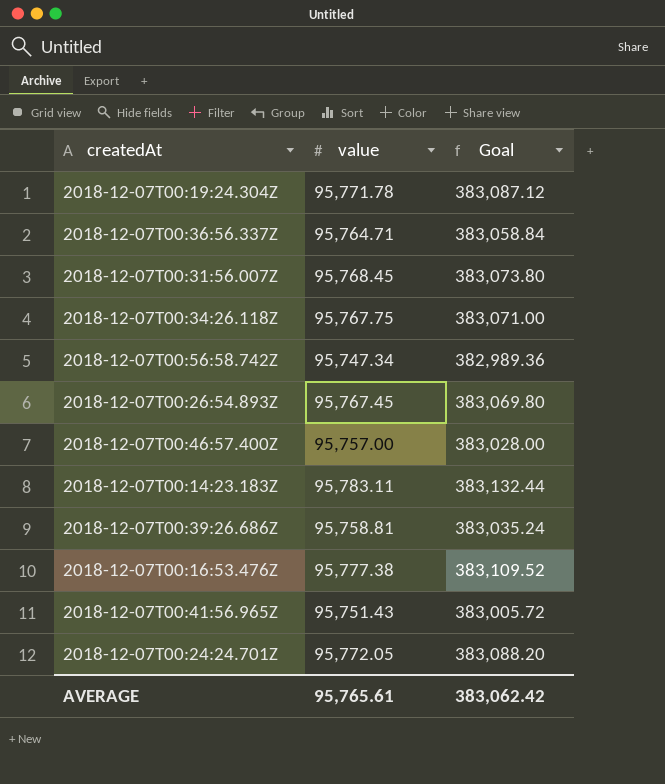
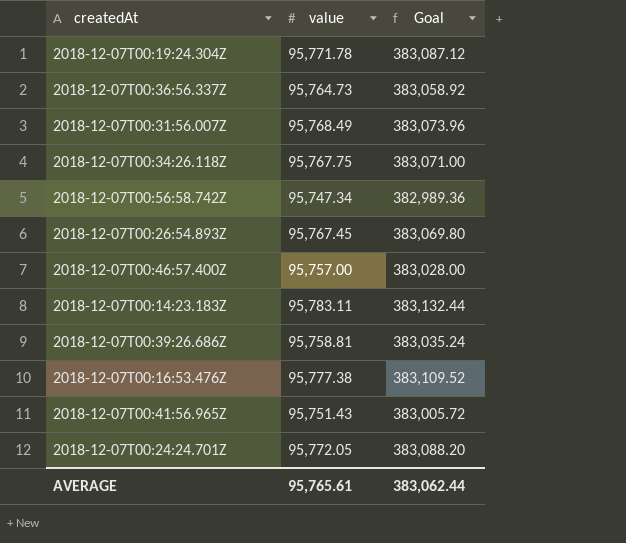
2018-12-07T00:36:56.337Z | value: 95,764.71 -> 95,764.73
2018-12-07T00:36:56.337Z | Goal: 383,058.84 -> 383,058.92
2018-12-07T00:31:56.007Z | value: 95,768.45 -> 95,768.49
2018-12-07T00:31:56.007Z | Goal: 383,073.80 -> 383,073.96
AVERAGE | Goal: 383,062.42 -> 383,062.44

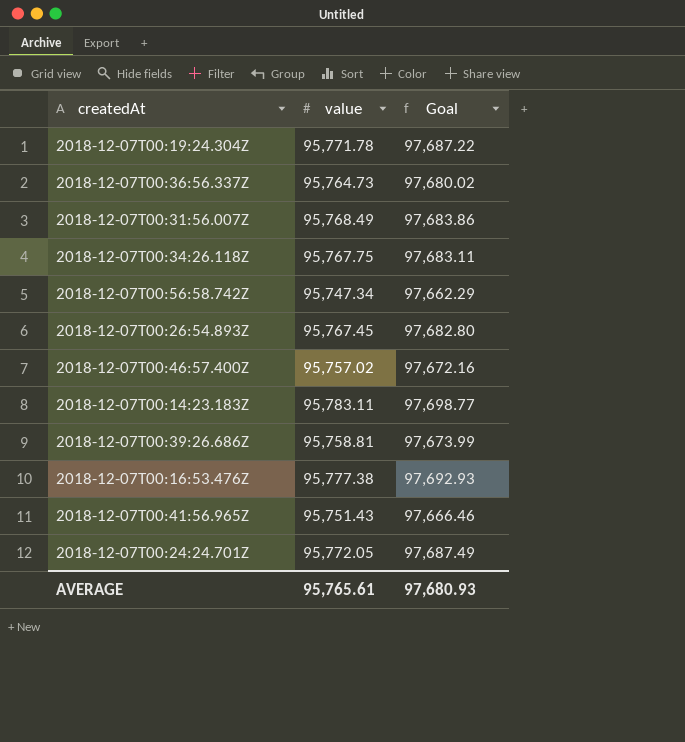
column Goal | formula: [value] * 4 -> [value] * 1.02
2018-12-07T00:46:57.400Z | value: 95,757.00 -> 95,757.02
AVERAGE | Goal: 383,062.44 -> 97,680.93

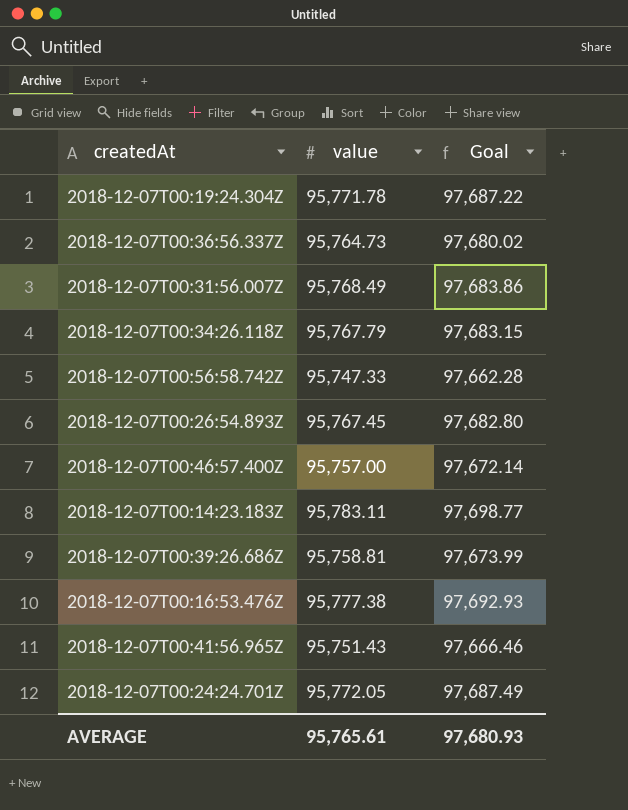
2018-12-07T00:34:26.118Z | value: 95,767.75 -> 95,767.79
2018-12-07T00:34:26.118Z | Goal: 97,683.11 -> 97,683.15
2018-12-07T00:56:58.742Z | value: 95,747.34 -> 95,747.33
2018-12-07T00:56:58.742Z | Goal: 97,662.29 -> 97,662.28
2018-12-07T00:46:57.400Z | value: 95,757.02 -> 95,757.00
2018-12-07T00:46:57.400Z | Goal: 97,672.16 -> 97,672.14

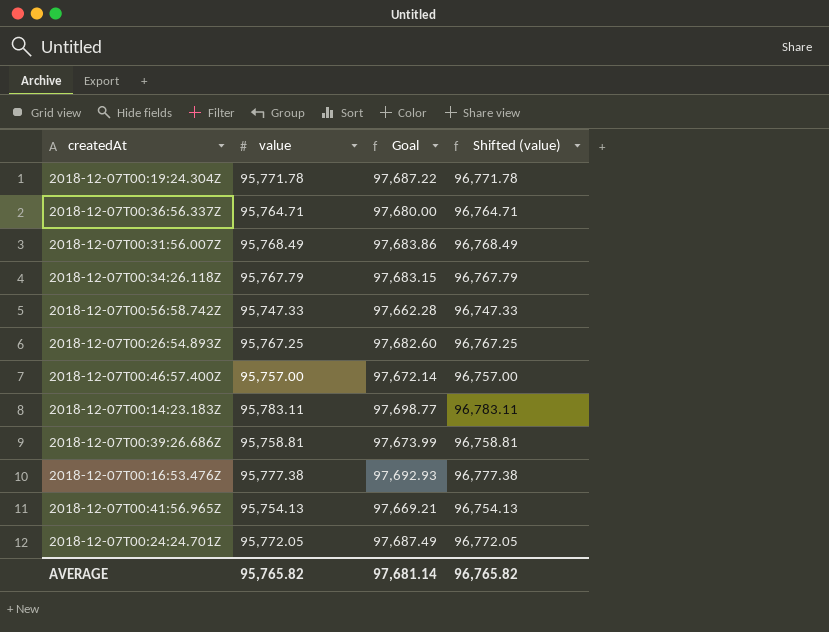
column Shifted (value) | formula: none -> [value] + 1000
2018-12-07T00:36:56.337Z | value: 95,764.73 -> 95,764.71
2018-12-07T00:36:56.337Z | Goal: 97,680.02 -> 97,680.00
2018-12-07T00:26:54.893Z | value: 95,767.45 -> 95,767.25
2018-12-07T00:26:54.893Z | Goal: 97,682.80 -> 97,682.60
2018-12-07T00:41:56.965Z | value: 95,751.43 -> 95,754.13
2018-12-07T00:41:56.965Z | Goal: 97,666.46 -> 97,669.21
AVERAGE | value: 95,765.61 -> 95,765.82
AVERAGE | Goal: 97,680.93 -> 97,681.14

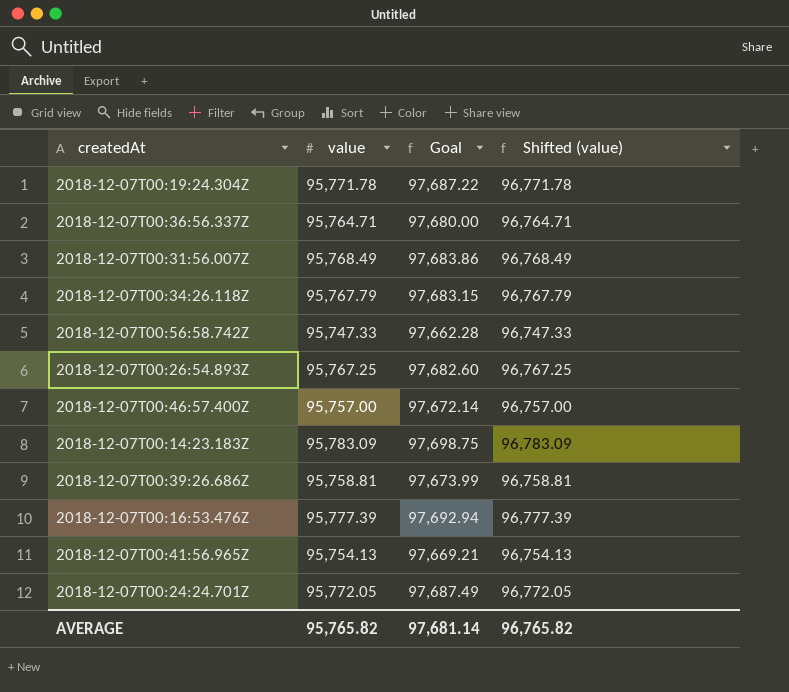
2018-12-07T00:14:23.183Z | value: 95,783.11 -> 95,783.09
2018-12-07T00:14:23.183Z | Goal: 97,698.77 -> 97,698.75
2018-12-07T00:14:23.183Z | Shifted (value): 96,783.11 -> 96,783.09
2018-12-07T00:16:53.476Z | value: 95,777.38 -> 95,777.39
2018-12-07T00:16:53.476Z | Goal: 97,692.93 -> 97,692.94
2018-12-07T00:16:53.476Z | Shifted (value): 96,777.38 -> 96,777.39

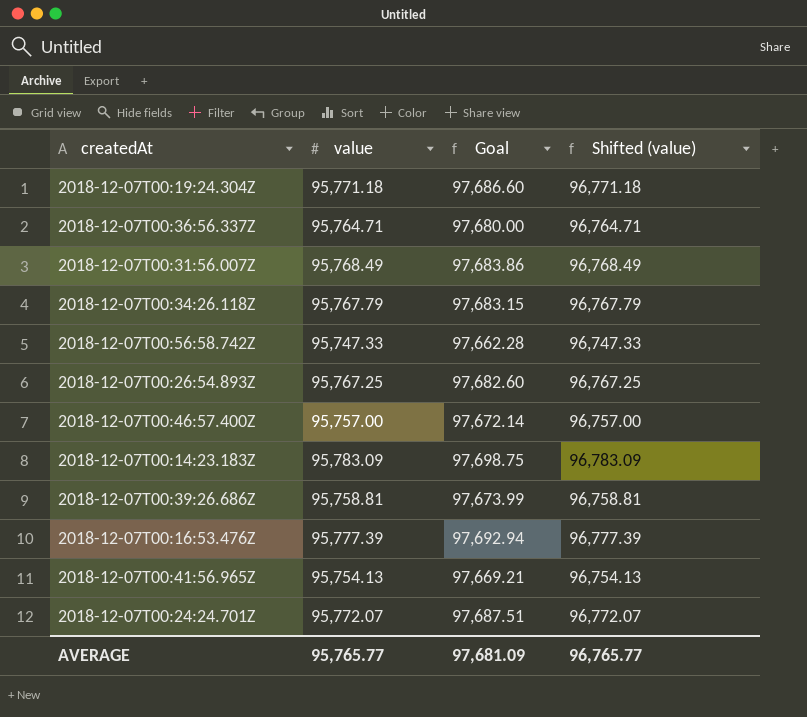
2018-12-07T00:19:24.304Z | value: 95,771.78 -> 95,771.18
2018-12-07T00:19:24.304Z | Goal: 97,687.22 -> 97,686.60
2018-12-07T00:19:24.304Z | Shifted (value): 96,771.78 -> 96,771.18
2018-12-07T00:24:24.701Z | value: 95,772.05 -> 95,772.07
2018-12-07T00:24:24.701Z | Goal: 97,687.49 -> 97,687.51
2018-12-07T00:24:24.701Z | Shifted (value): 96,772.05 -> 96,772.07
AVERAGE | value: 95,765.82 -> 95,765.77
AVERAGE | Goal: 97,681.14 -> 97,681.09
AVERAGE | Shifted (value): 96,765.82 -> 96,765.77

